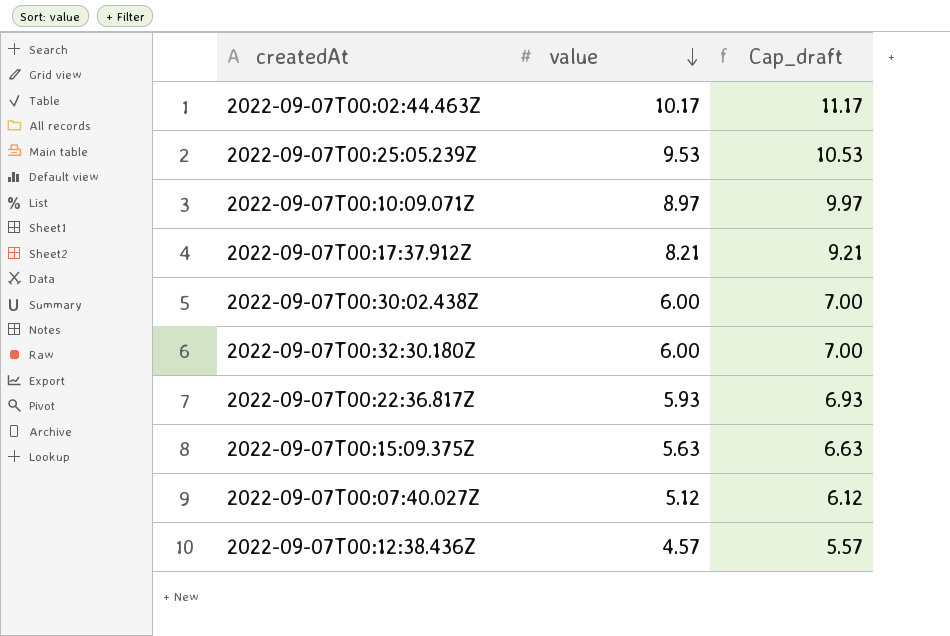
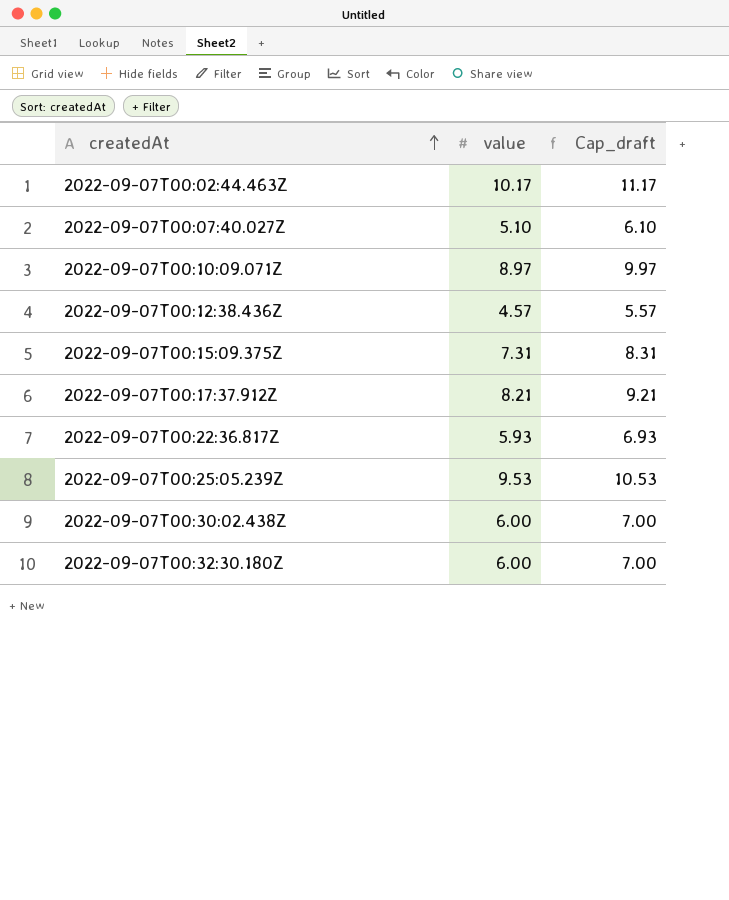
row order: value descending -> createdAt ascending
2022-09-07T00:07:40.027Z | value: 5.12 -> 5.10
2022-09-07T00:07:40.027Z | Cap_draft: 6.12 -> 6.10
2022-09-07T00:15:09.375Z | value: 5.63 -> 7.31
2022-09-07T00:15:09.375Z | Cap_draft: 6.63 -> 8.31

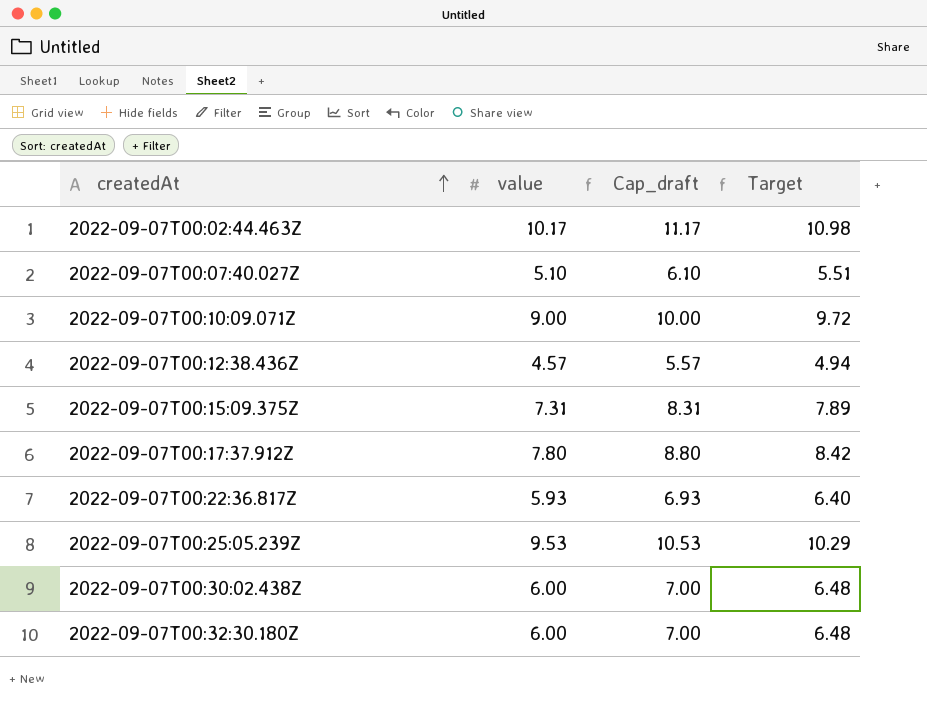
column Target | formula: none -> [value] * 1.08
2022-09-07T00:10:09.071Z | value: 8.97 -> 9.00
2022-09-07T00:10:09.071Z | Cap_draft: 9.97 -> 10.00
2022-09-07T00:17:37.912Z | value: 8.21 -> 7.80
2022-09-07T00:17:37.912Z | Cap_draft: 9.21 -> 8.80

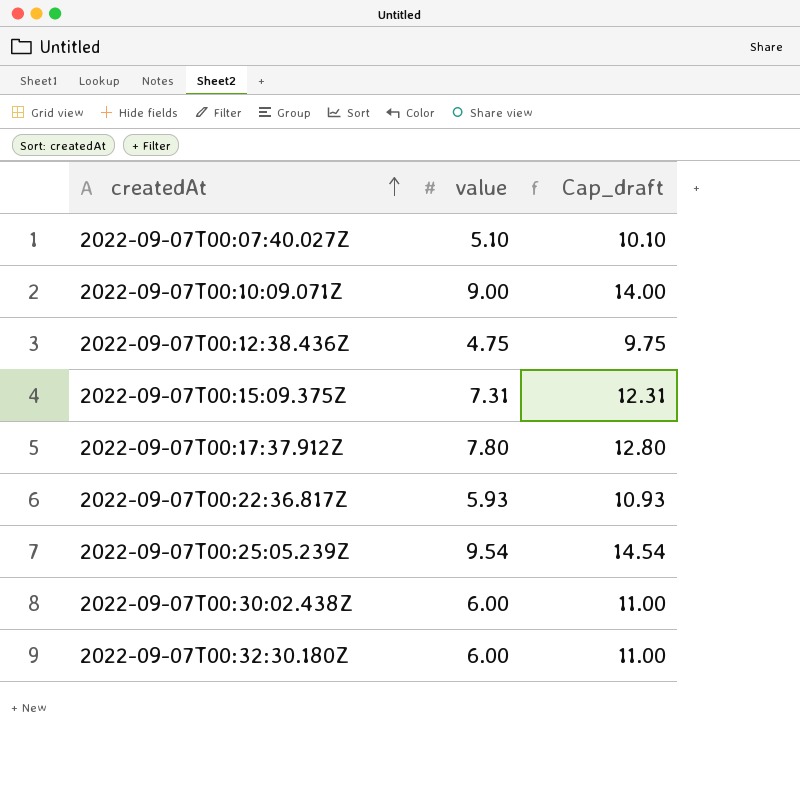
column Target | formula: [value] * 1.08 -> none
column Cap_draft | formula: [value] + 1 -> [value] + 5
row 2022-09-07T00:02:44.463Z: 10.17 | 11.17 | 10.98 -> none
2022-09-07T00:12:38.436Z | value: 4.57 -> 4.75
2022-09-07T00:25:05.239Z | value: 9.53 -> 9.54

